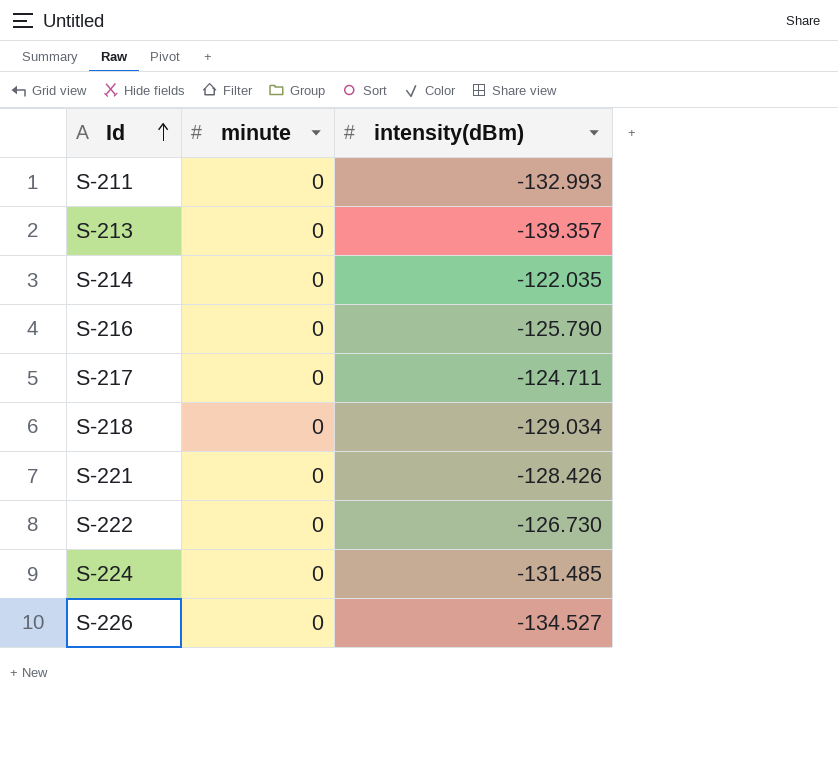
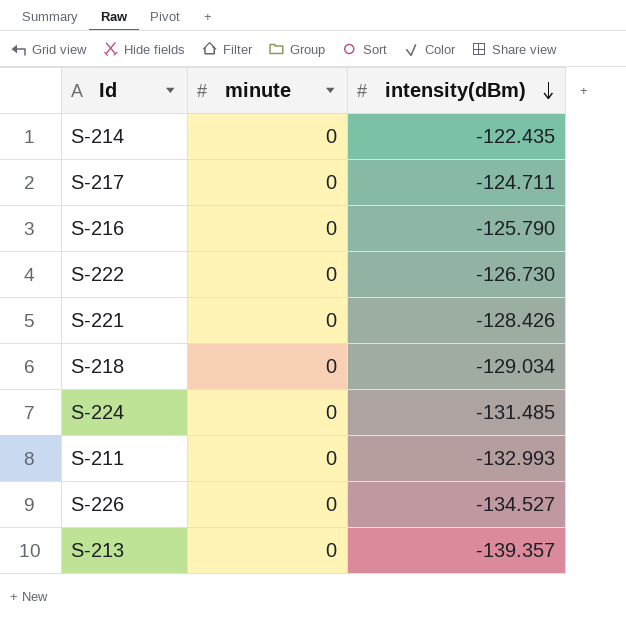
row order: Id ascending -> intensity(dBm) descending
S-214 | intensity(dBm): -122.035 -> -122.435

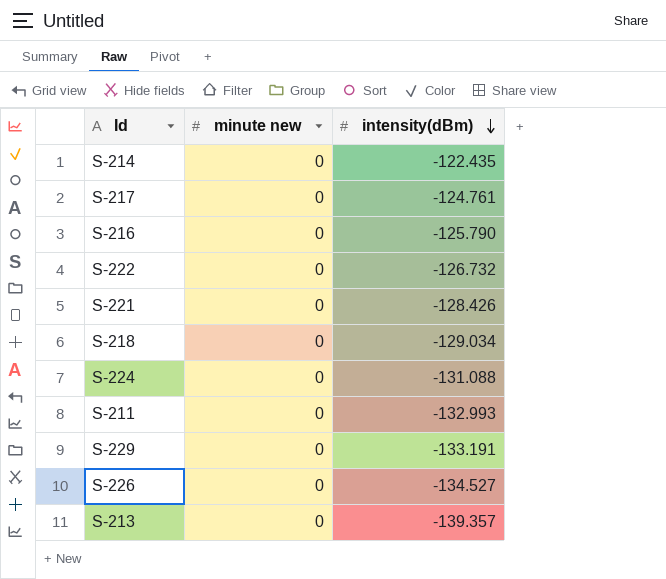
column name: minute -> minute new
S-217 | intensity(dBm): -124.711 -> -124.761
S-222 | intensity(dBm): -126.730 -> -126.732
S-224 | intensity(dBm): -131.485 -> -131.088
row S-229: none -> 0 | -133.191

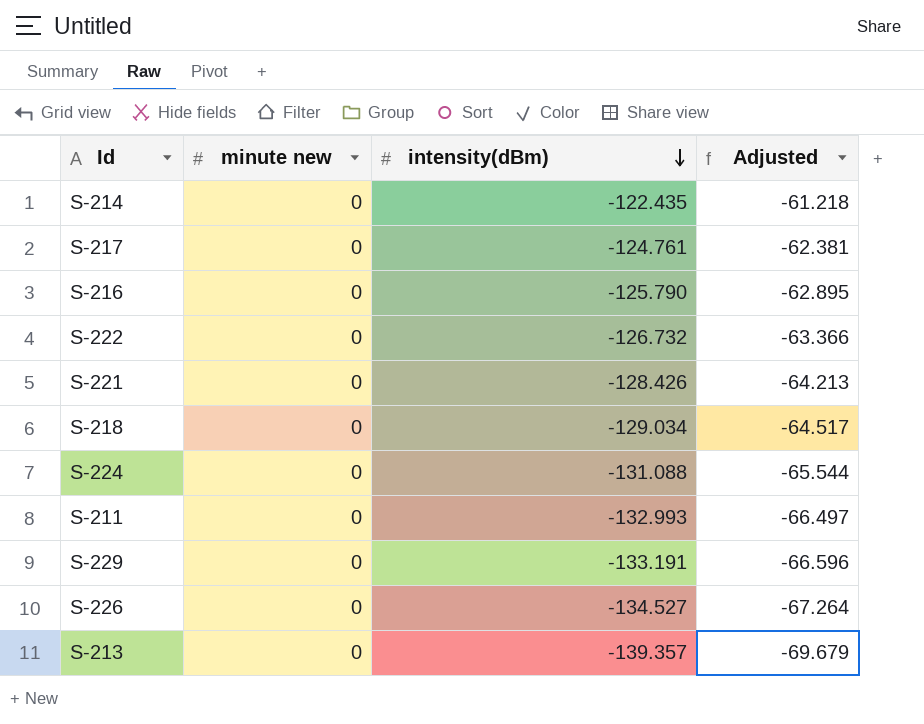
column Adjusted | formula: none -> [intensity(dBm)] * 0.5

